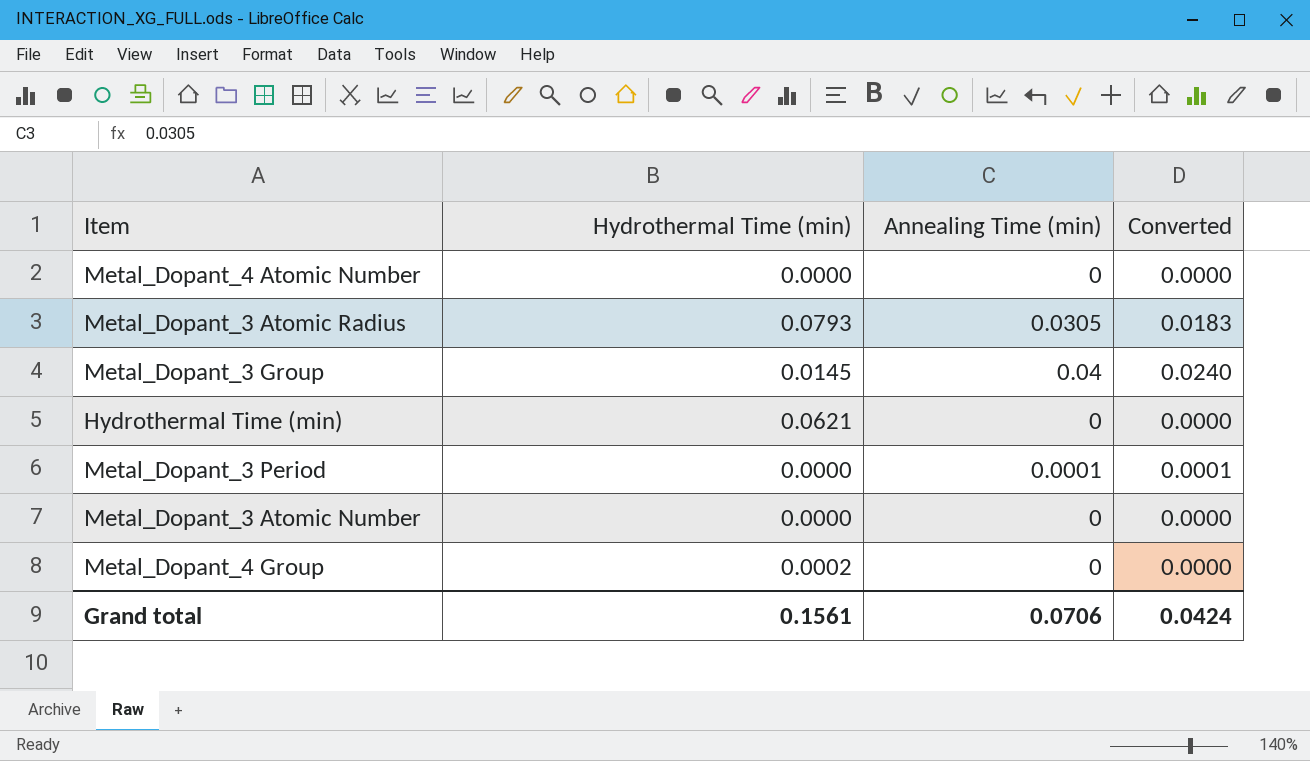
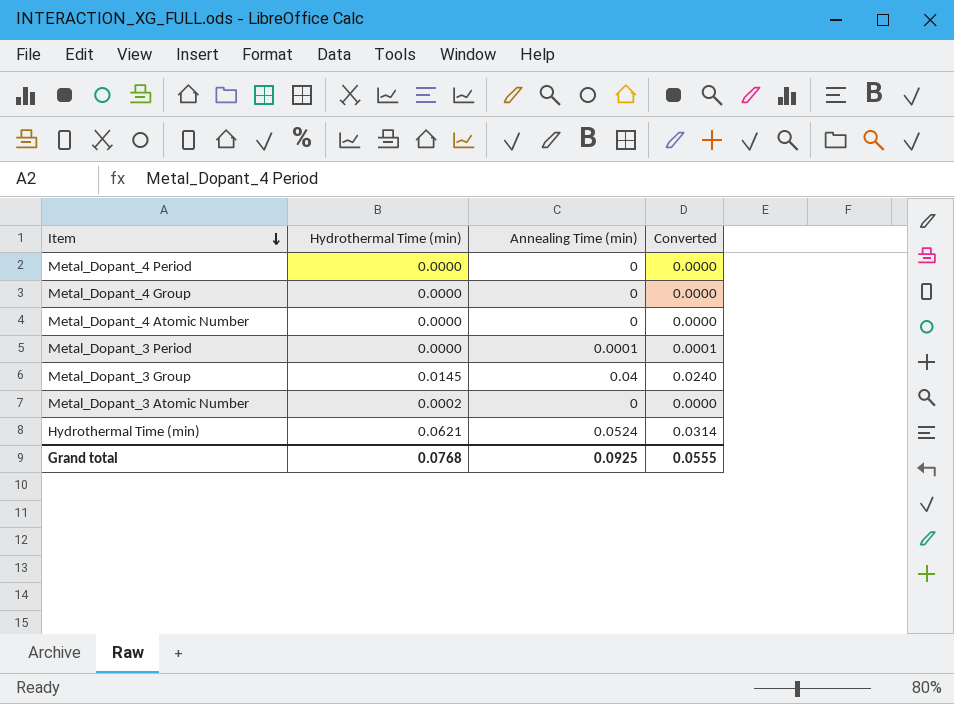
row order: none -> Item descending
row Metal_Dopant_3 Atomic Radius: 0.0793 | 0.0305 | 0.0183 -> none
row Metal_Dopant_4 Period: none -> 0.0000 | 0 | 0.0000
Metal_Dopant_4 Group | Hydrothermal Time (min): 0.0002 -> 0.0000
Metal_Dopant_3 Atomic Number | Hydrothermal Time (min): 0.0000 -> 0.0002
Hydrothermal Time (min) | Annealing Time (min): 0 -> 0.0524
Hydrothermal Time (min) | Converted: 0.0000 -> 0.0314
Grand total | Hydrothermal Time (min): 0.1561 -> 0.0768
Grand total | Annealing Time (min): 0.0706 -> 0.0925
Grand total | Converted: 0.0424 -> 0.0555

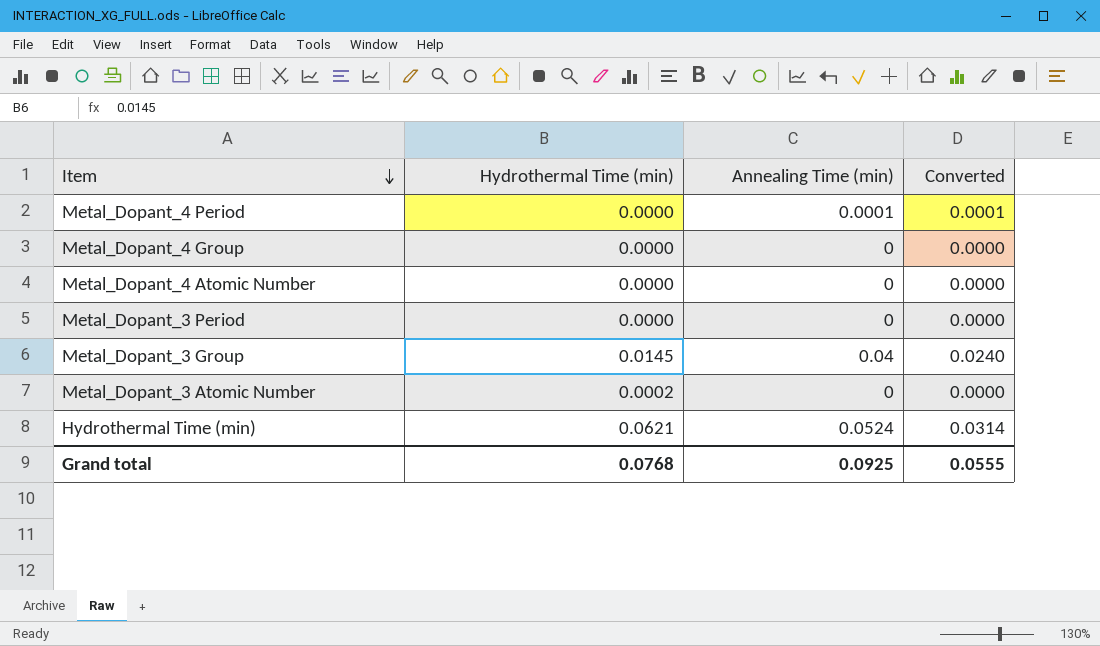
Metal_Dopant_4 Period | Annealing Time (min): 0 -> 0.0001
Metal_Dopant_4 Period | Converted: 0.0000 -> 0.0001
Metal_Dopant_3 Period | Annealing Time (min): 0.0001 -> 0
Metal_Dopant_3 Period | Converted: 0.0001 -> 0.0000

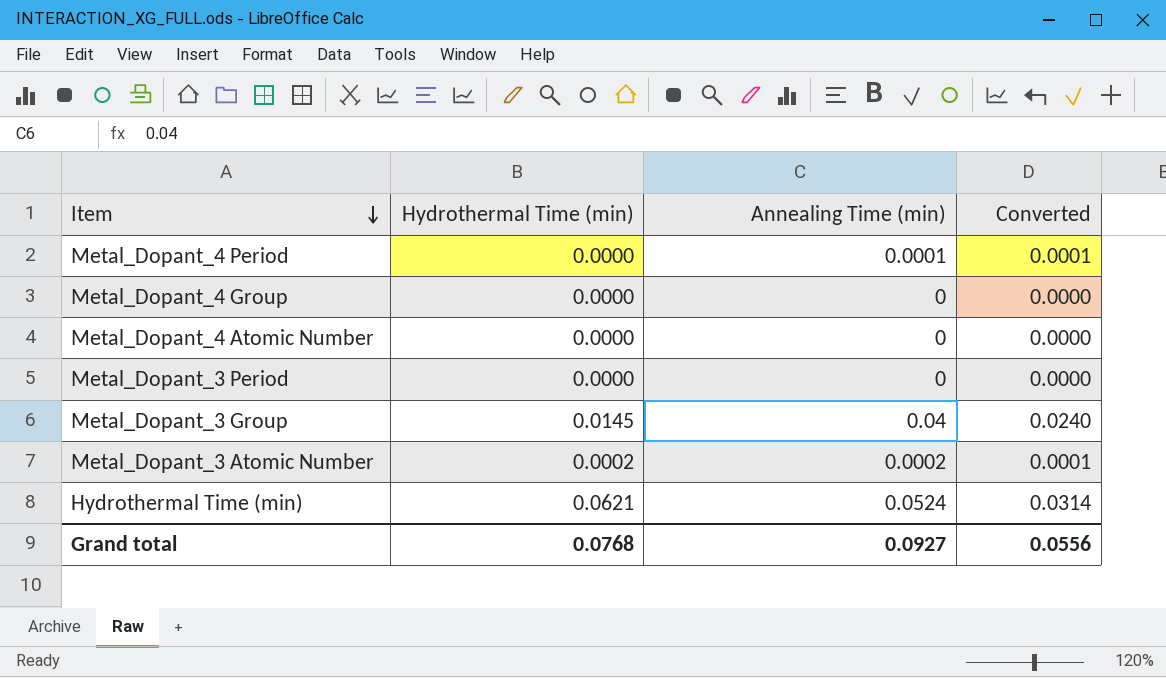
Metal_Dopant_3 Atomic Number | Annealing Time (min): 0 -> 0.0002
Metal_Dopant_3 Atomic Number | Converted: 0.0000 -> 0.0001
Grand total | Annealing Time (min): 0.0925 -> 0.0927
Grand total | Converted: 0.0555 -> 0.0556

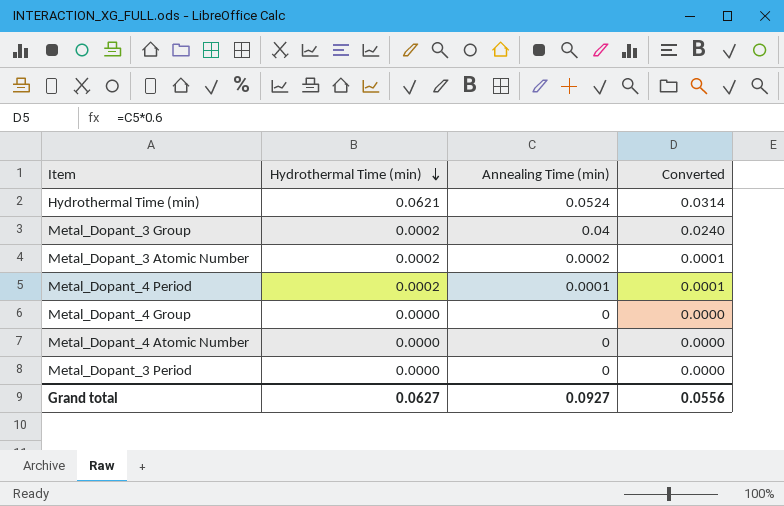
row order: Item descending -> Hydrothermal Time (min) descending
Metal_Dopant_3 Group | Hydrothermal Time (min): 0.0145 -> 0.0002
Metal_Dopant_4 Period | Hydrothermal Time (min): 0.0000 -> 0.0002
Grand total | Hydrothermal Time (min): 0.0768 -> 0.0627

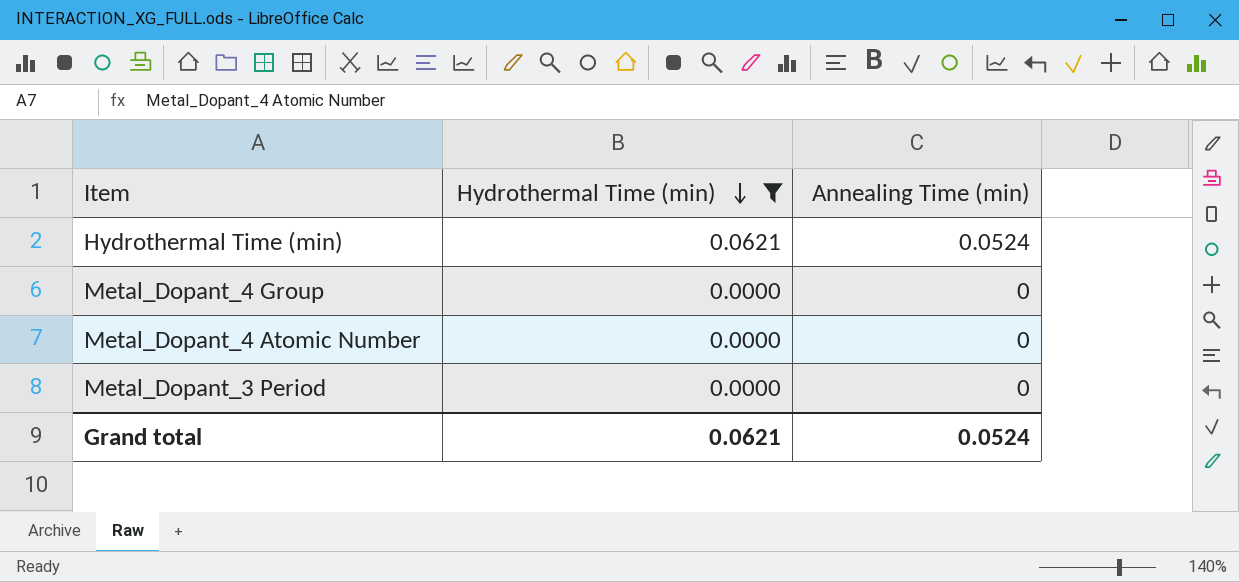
filter: none -> Hydrothermal Time (min) != 0.0002
column Converted | formula: [Annealing Time (min)] * 0.6 -> none
Grand total | Hydrothermal Time (min): 0.0627 -> 0.0621
Grand total | Annealing Time (min): 0.0927 -> 0.0524

